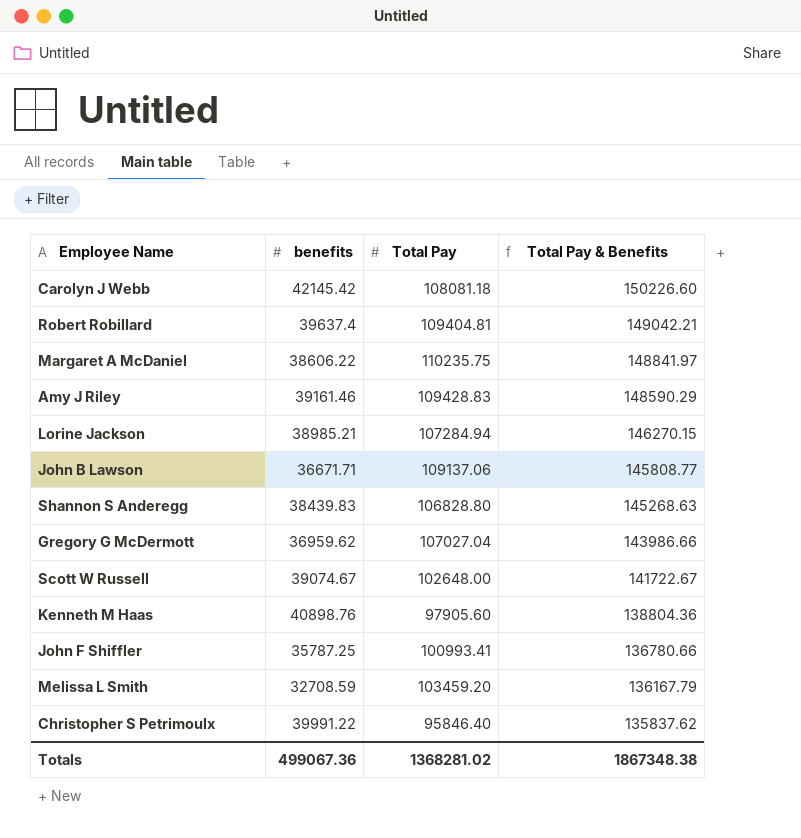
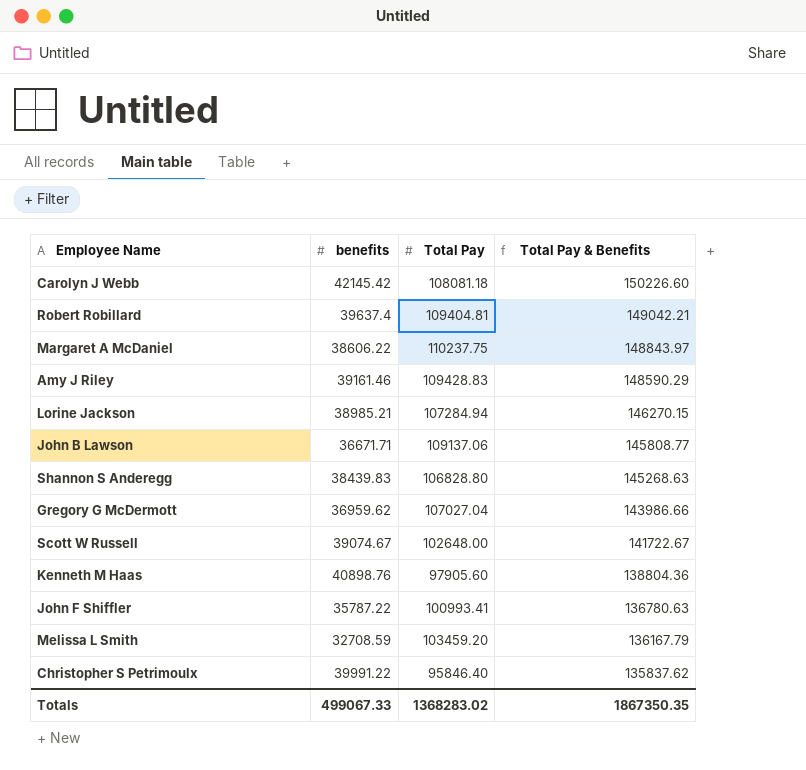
Margaret A McDaniel | Total Pay: 110235.75 -> 110237.75
Margaret A McDaniel | Total Pay & Benefits: 148841.97 -> 148843.97
John F Shiffler | benefits: 35787.25 -> 35787.22
John F Shiffler | Total Pay & Benefits: 136780.66 -> 136780.63
Totals | benefits: 499067.36 -> 499067.33
Totals | Total Pay: 1368281.02 -> 1368283.02
Totals | Total Pay & Benefits: 1867348.38 -> 1867350.35

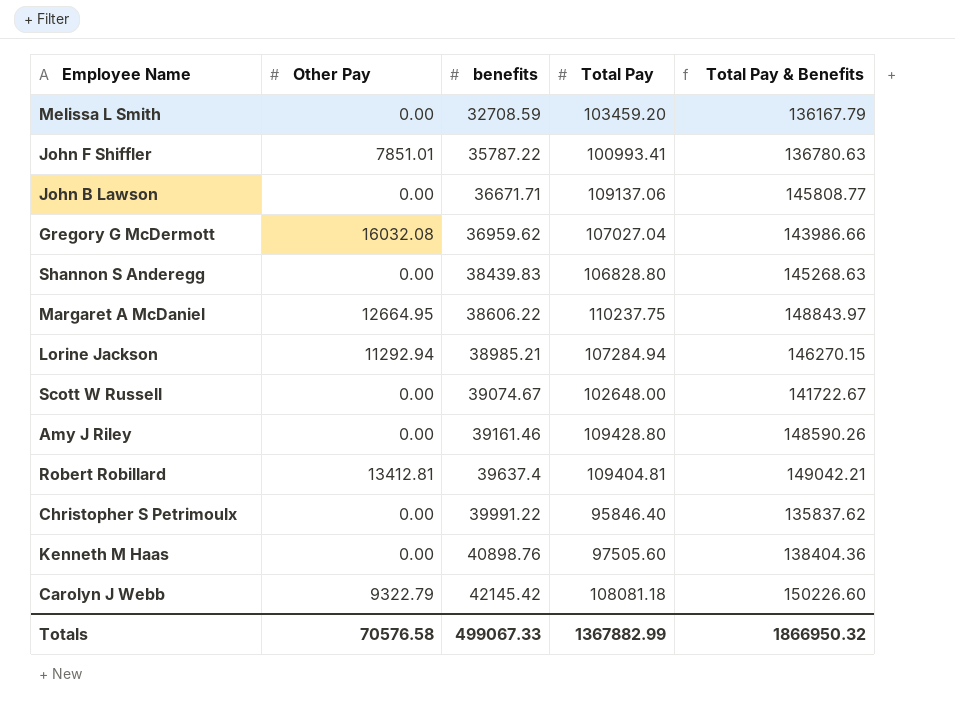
row order: Total Pay & Benefits descending -> benefits ascending
column Other Pay | position: none -> 2
Amy J Riley | Total Pay: 109428.83 -> 109428.80
Amy J Riley | Total Pay & Benefits: 148590.29 -> 148590.26
Kenneth M Haas | Total Pay: 97905.60 -> 97505.60
Kenneth M Haas | Total Pay & Benefits: 138804.36 -> 138404.36
Totals | Total Pay: 1368283.02 -> 1367882.99
Totals | Total Pay & Benefits: 1867350.35 -> 1866950.32

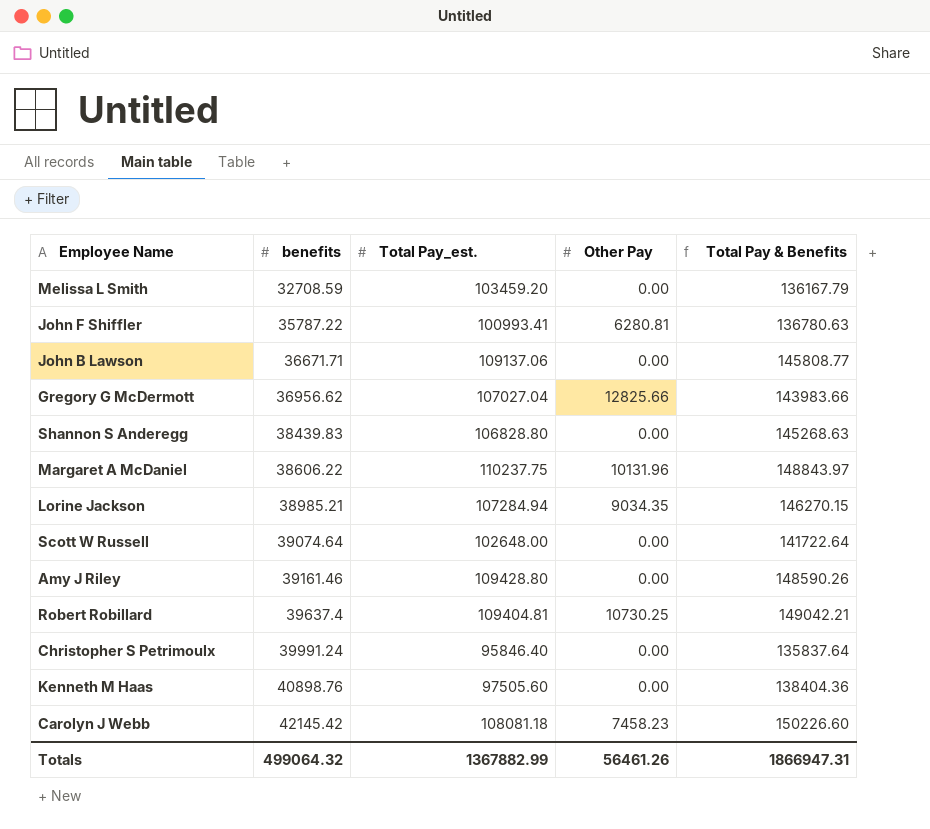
column name: Total Pay -> Total Pay_est.
column Other Pay | position: 2 -> 4
John F Shiffler | Other Pay: 7851.01 -> 6280.81
Gregory G McDermott | benefits: 36959.62 -> 36956.62
Gregory G McDermott | Other Pay: 16032.08 -> 12825.66
Gregory G McDermott | Total Pay & Benefits: 143986.66 -> 143983.66
Margaret A McDaniel | Other Pay: 12664.95 -> 10131.96
Lorine Jackson | Other Pay: 11292.94 -> 9034.35
Scott W Russell | benefits: 39074.67 -> 39074.64
Scott W Russell | Total Pay & Benefits: 141722.67 -> 141722.64
Robert Robillard | Other Pay: 13412.81 -> 10730.25
Christopher S Petrimoulx | benefits: 39991.22 -> 39991.24
Christopher S Petrimoulx | Total Pay & Benefits: 135837.62 -> 135837.64
Carolyn J Webb | Other Pay: 9322.79 -> 7458.23
Totals | benefits: 499067.33 -> 499064.32
Totals | Other Pay: 70576.58 -> 56461.26
Totals | Total Pay & Benefits: 1866950.32 -> 1866947.31

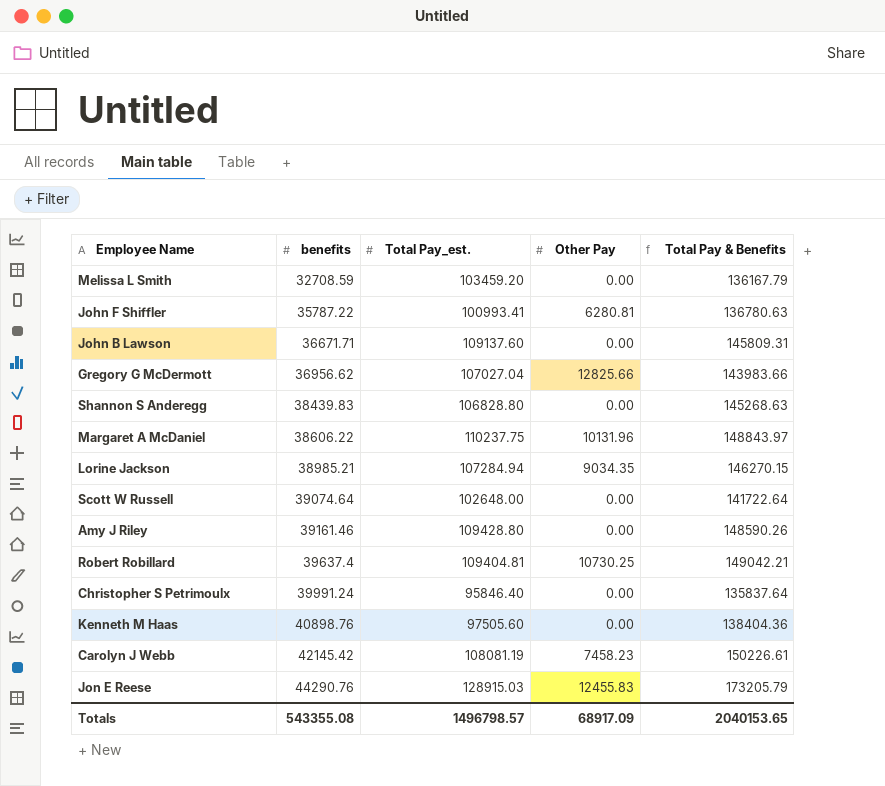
John B Lawson | Total Pay_est.: 109137.06 -> 109137.60
John B Lawson | Total Pay & Benefits: 145808.77 -> 145809.31
Carolyn J Webb | Total Pay_est.: 108081.18 -> 108081.19
Carolyn J Webb | Total Pay & Benefits: 150226.60 -> 150226.61
row Jon E Reese: none -> 44290.76 | 128915.03 | 12455.83 | 173205.79
Totals | benefits: 499064.32 -> 543355.08
Totals | Total Pay_est.: 1367882.99 -> 1496798.57
Totals | Other Pay: 56461.26 -> 68917.09
Totals | Total Pay & Benefits: 1866947.31 -> 2040153.65

